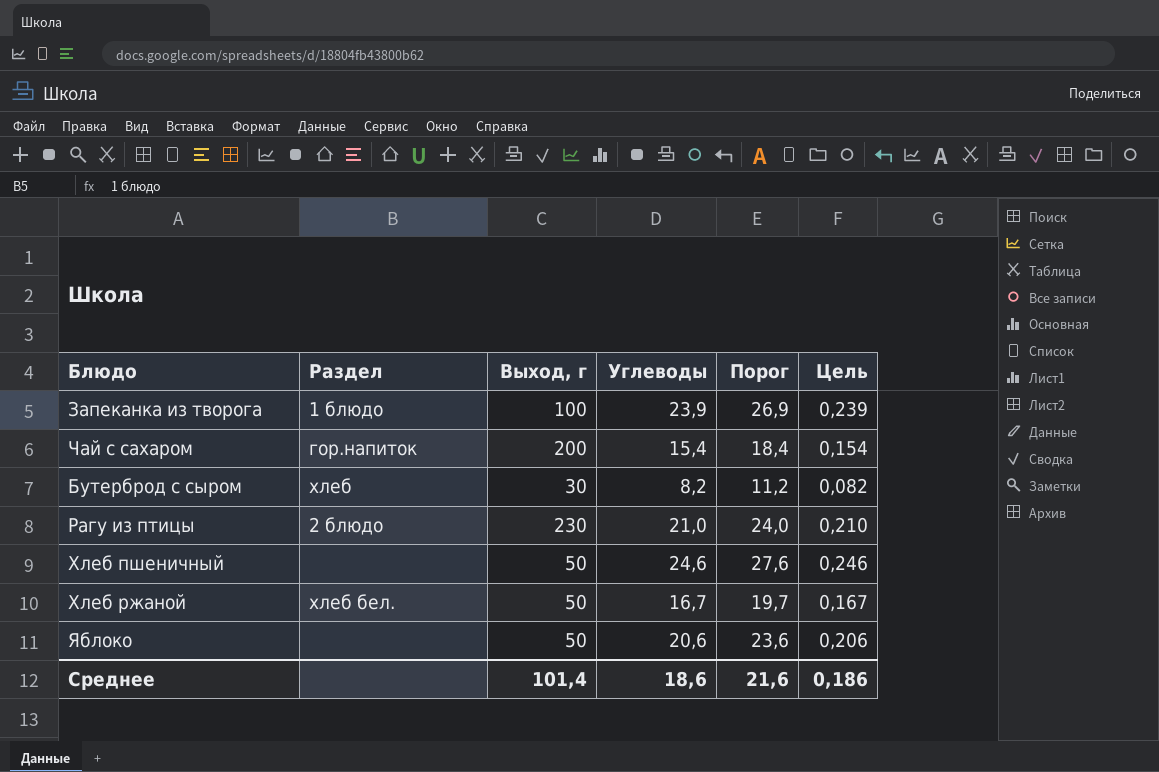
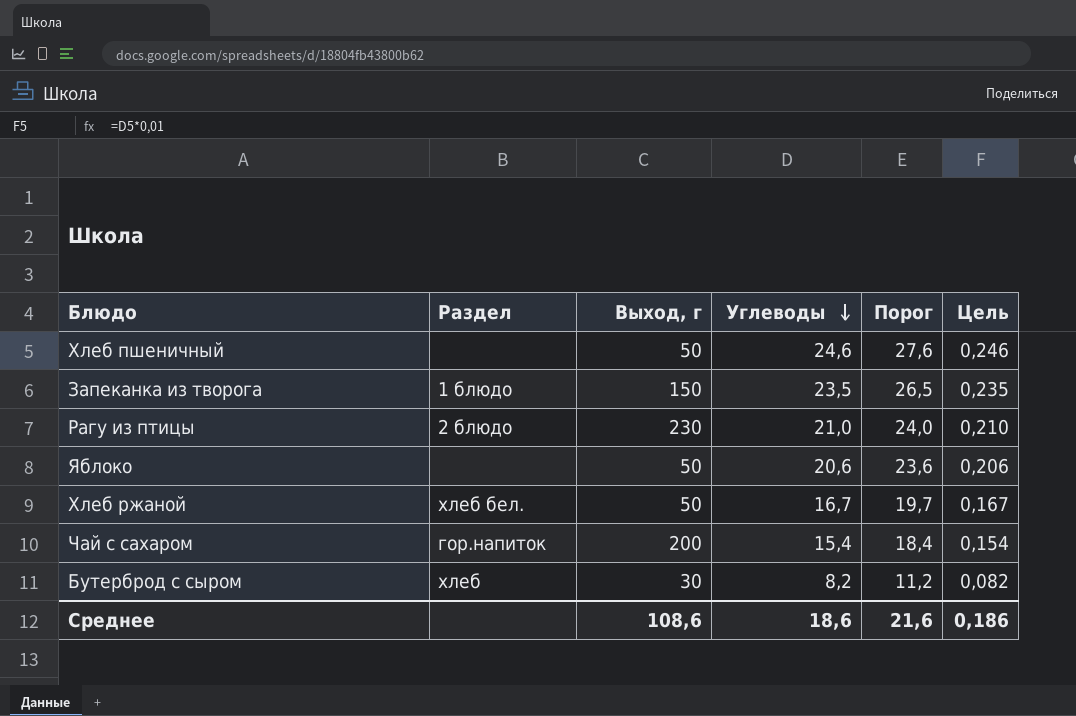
row order: none -> Углеводы descending
Запеканка из творога | Выход, г: 100 -> 150
Запеканка из творога | Углеводы: 23,9 -> 23,5
Запеканка из творога | Порог: 26,9 -> 26,5
Запеканка из творога | Цель: 0,239 -> 0,235
Среднее | Выход, г: 101,4 -> 108,6

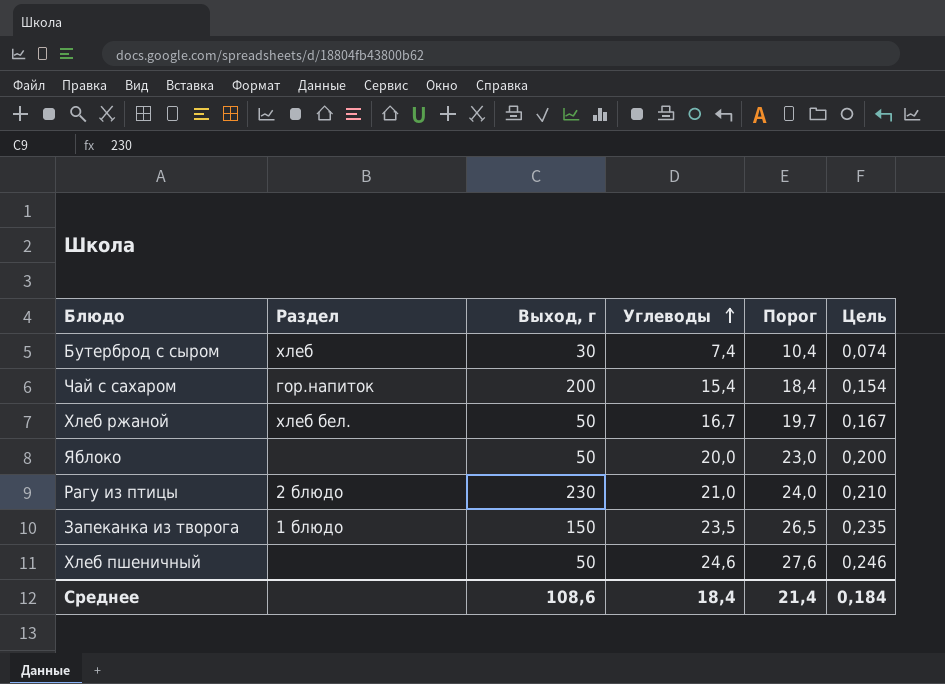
row order: Углеводы descending -> Углеводы ascending
Бутерброд с сыром | Углеводы: 8,2 -> 7,4
Бутерброд с сыром | Порог: 11,2 -> 10,4
Бутерброд с сыром | Цель: 0,082 -> 0,074
Яблоко | Углеводы: 20,6 -> 20,0
Яблоко | Порог: 23,6 -> 23,0
Яблоко | Цель: 0,206 -> 0,200
Среднее | Углеводы: 18,6 -> 18,4
Среднее | Порог: 21,6 -> 21,4
Среднее | Цель: 0,186 -> 0,184

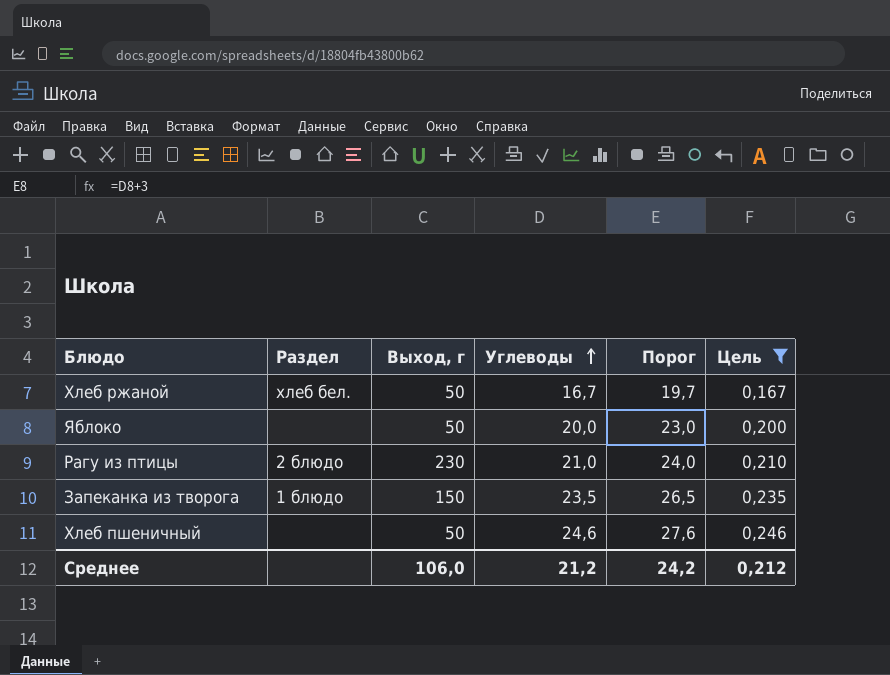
filter: none -> Цель >= 0,167
Среднее | Выход, г: 108,6 -> 106,0
Среднее | Углеводы: 18,4 -> 21,2
Среднее | Порог: 21,4 -> 24,2
Среднее | Цель: 0,184 -> 0,212

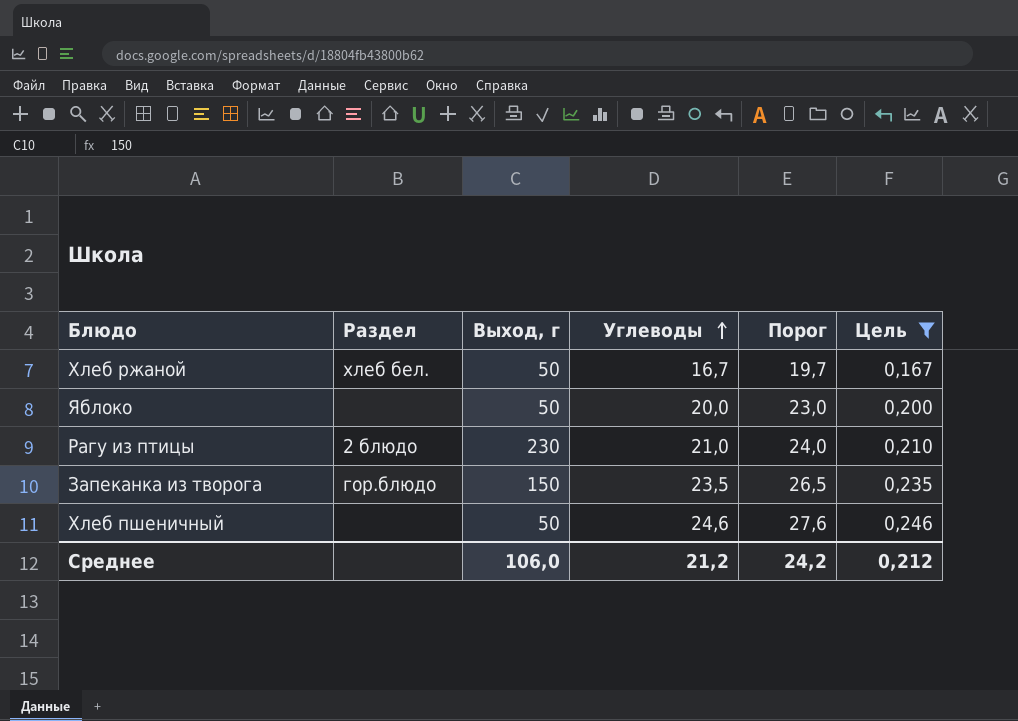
Запеканка из творога | Раздел: 1 блюдо -> гор.блюдо

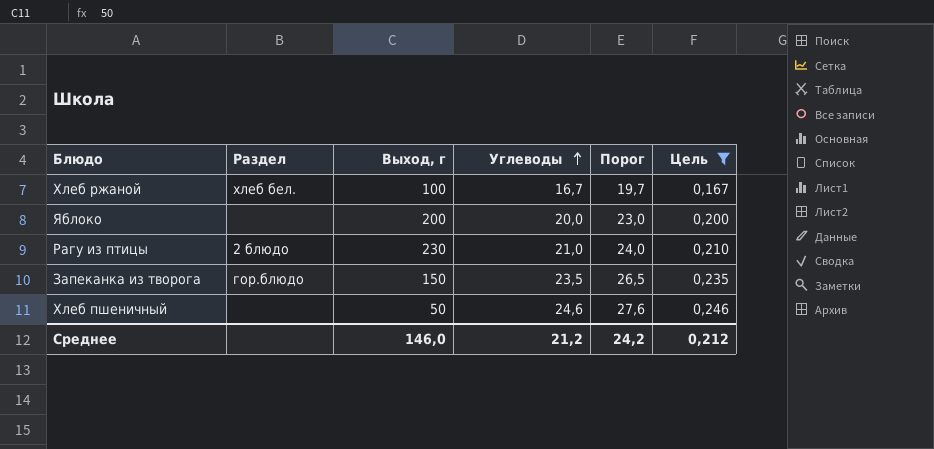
Хлеб ржаной | Выход, г: 50 -> 100
Яблоко | Выход, г: 50 -> 200
Среднее | Выход, г: 106,0 -> 146,0

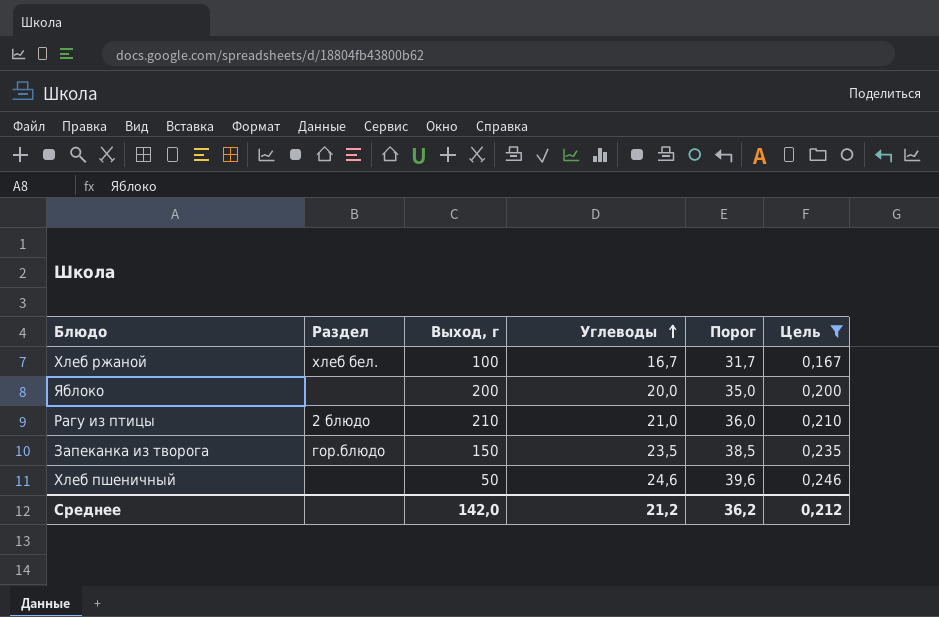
column Порог | formula: [Углеводы] + 3 -> [Углеводы] + 15
Рагу из птицы | Выход, г: 230 -> 210
Среднее | Выход, г: 146,0 -> 142,0
Среднее | Порог: 24,2 -> 36,2

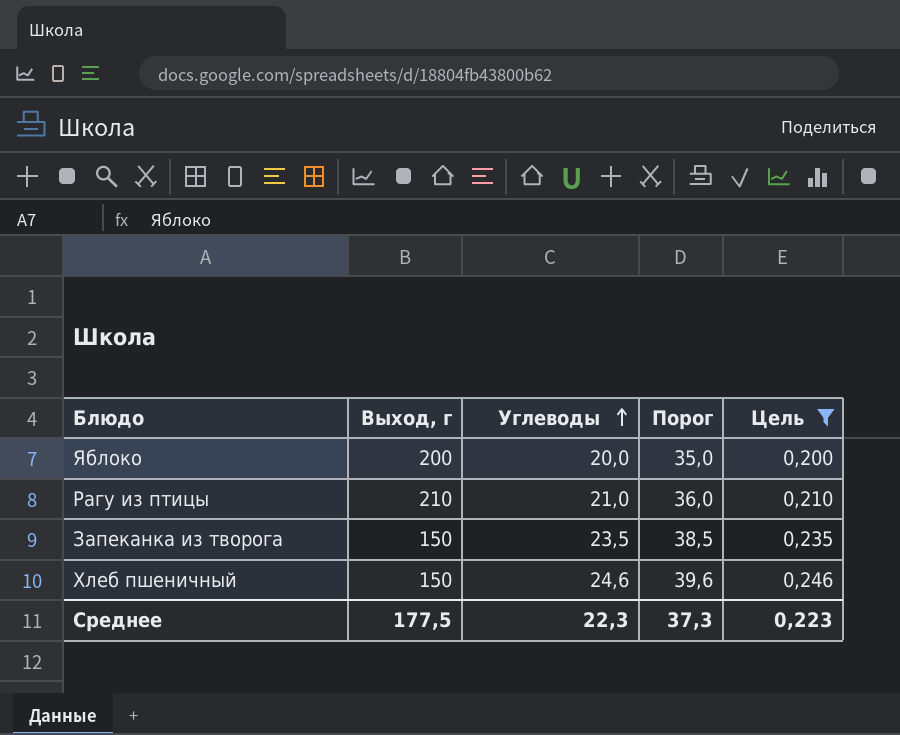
column Раздел | position: 2 -> none
row Хлеб ржаной: хлеб бел. | 100 | 16,7 | 31,7 | 0,167 -> none
Хлеб пшеничный | Выход, г: 50 -> 150
Среднее | Выход, г: 142,0 -> 177,5
Среднее | Углеводы: 21,2 -> 22,3
Среднее | Порог: 36,2 -> 37,3
Среднее | Цель: 0,212 -> 0,223

